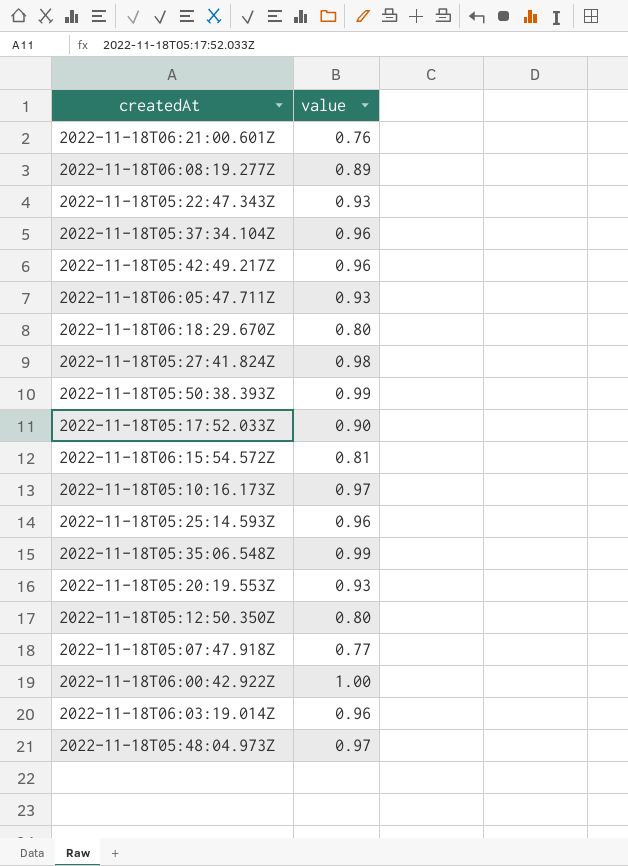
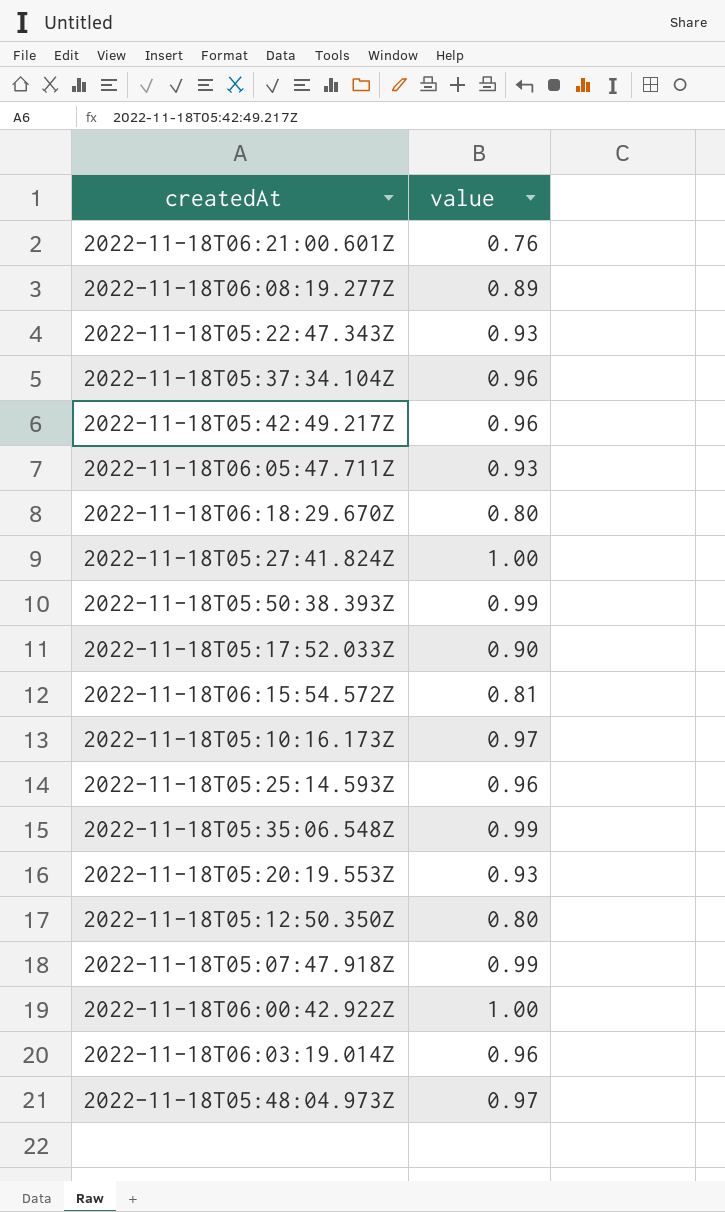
2022-11-18T05:27:41.824Z | value: 0.98 -> 1.00
2022-11-18T05:07:47.918Z | value: 0.77 -> 0.99

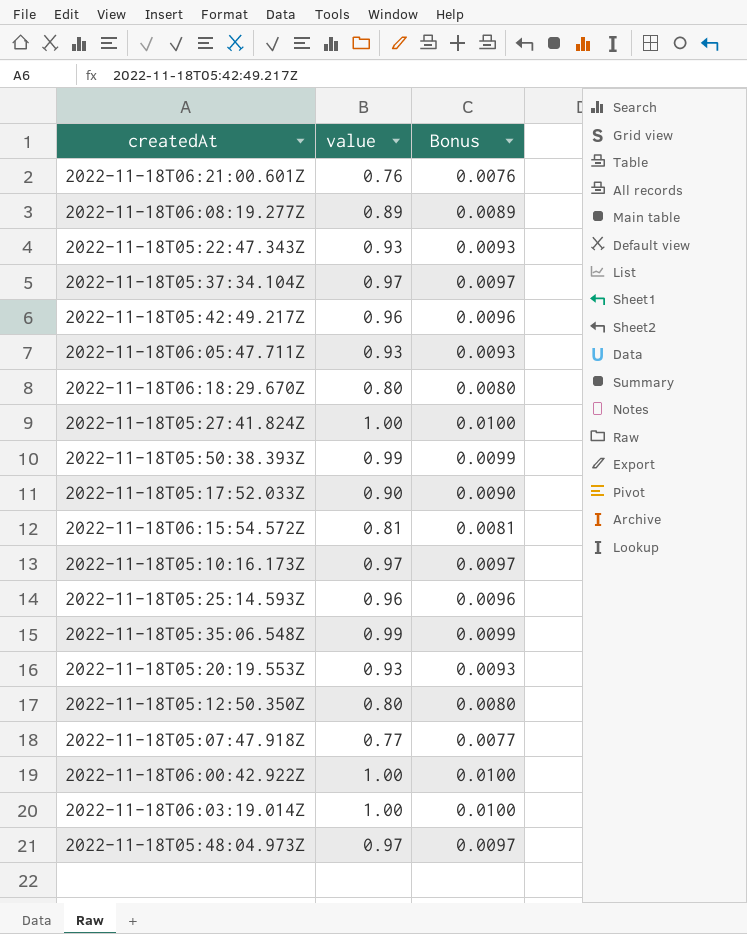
column Bonus | formula: none -> [value] * 0.01
2022-11-18T05:37:34.104Z | value: 0.96 -> 0.97
2022-11-18T05:07:47.918Z | value: 0.99 -> 0.77
2022-11-18T06:03:19.014Z | value: 0.96 -> 1.00

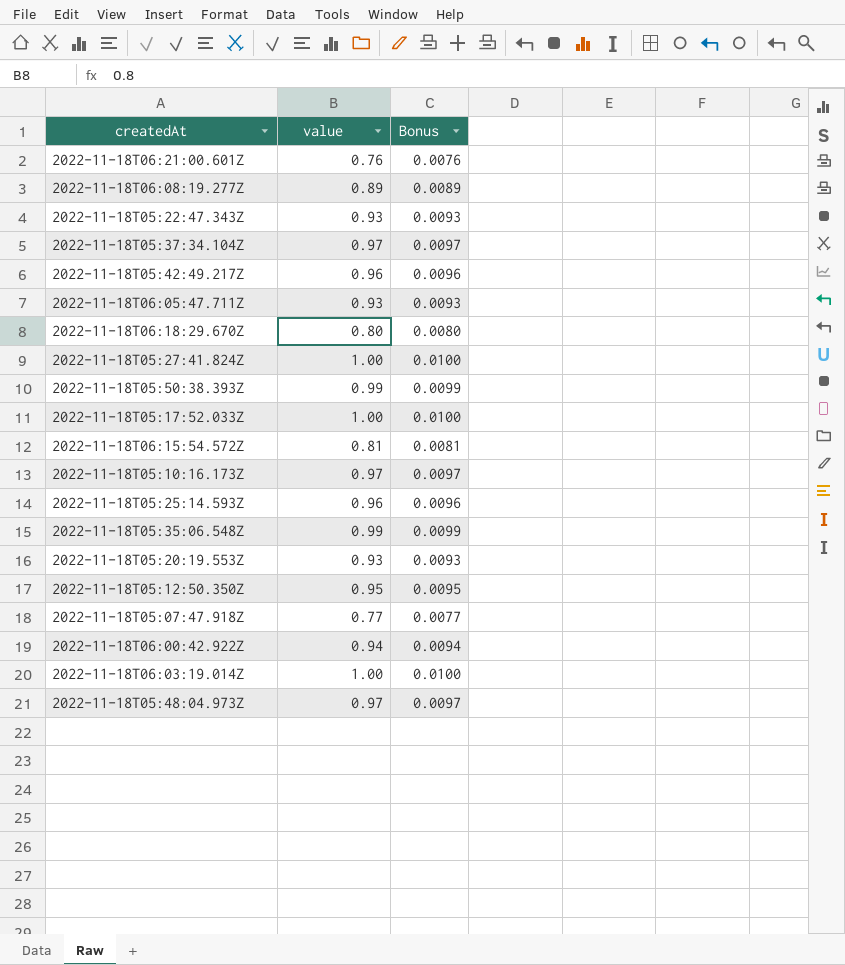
2022-11-18T05:17:52.033Z | value: 0.90 -> 1.00
2022-11-18T05:17:52.033Z | Bonus: 0.0090 -> 0.0100
2022-11-18T05:12:50.350Z | value: 0.80 -> 0.95
2022-11-18T05:12:50.350Z | Bonus: 0.0080 -> 0.0095
2022-11-18T06:00:42.922Z | value: 1.00 -> 0.94
2022-11-18T06:00:42.922Z | Bonus: 0.0100 -> 0.0094

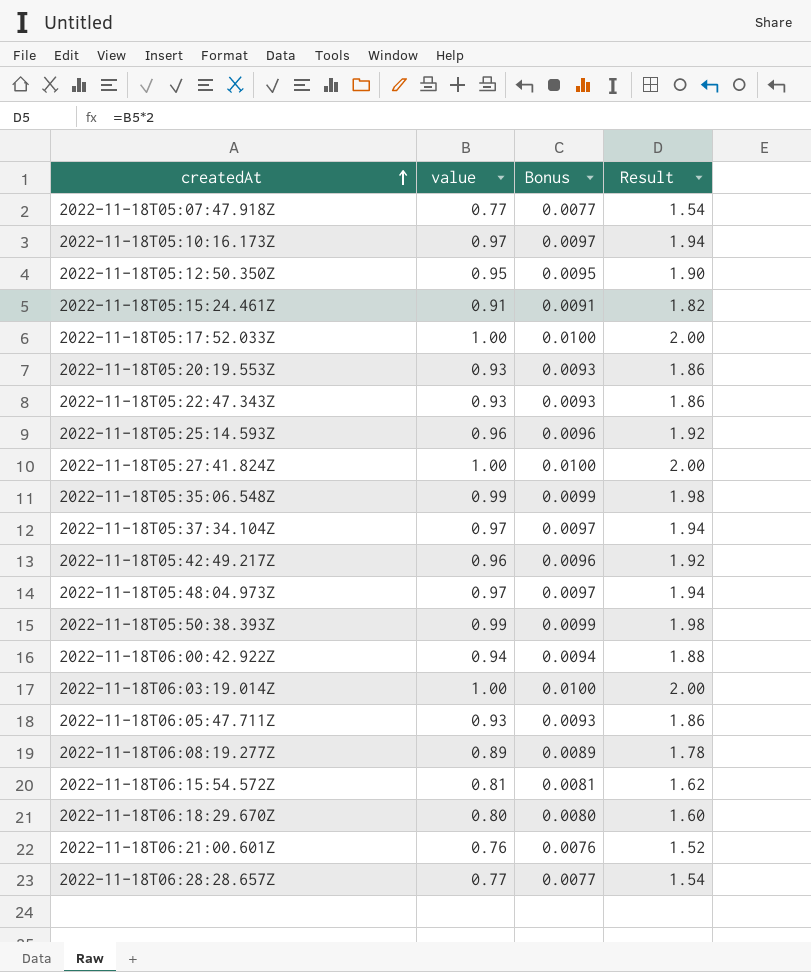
row order: none -> createdAt ascending
column Result | formula: none -> [value] * 2
row 2022-11-18T05:15:24.461Z: none -> 0.91 | 0.0091 | 1.82
row 2022-11-18T06:28:28.657Z: none -> 0.77 | 0.0077 | 1.54

